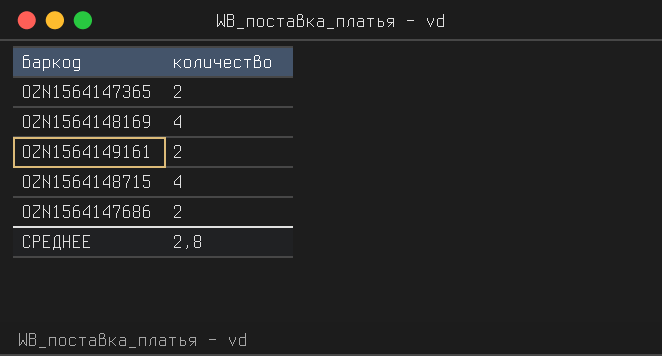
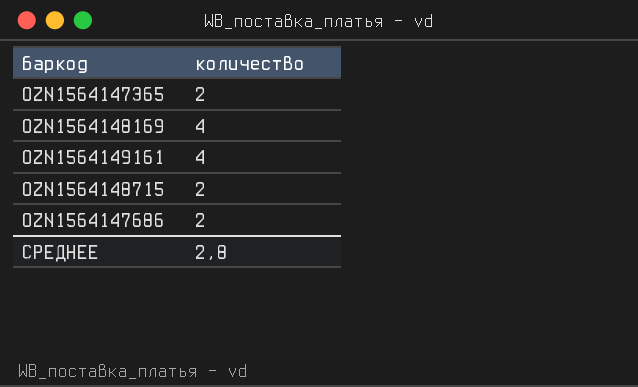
OZN1564149161 | количество: 2 -> 4
OZN1564148715 | количество: 4 -> 2

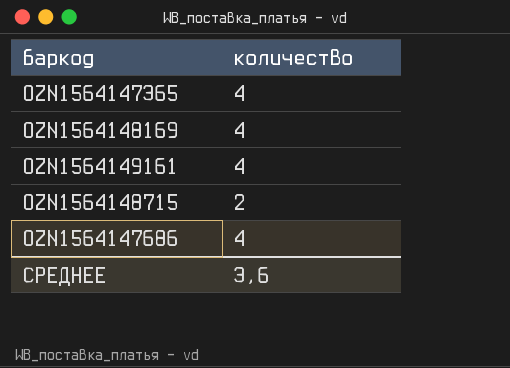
OZN1564147365 | количество: 2 -> 4
OZN1564147686 | количество: 2 -> 4
СРЕДНЕЕ | количество: 2,8 -> 3,6

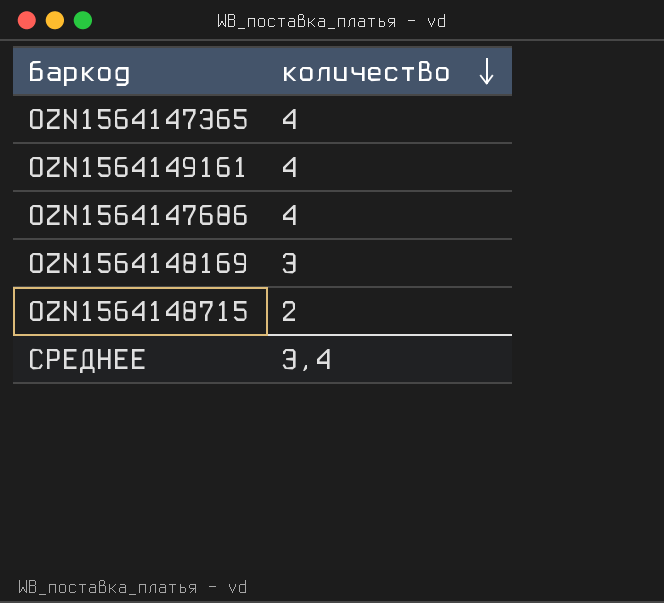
row order: none -> количество descending
OZN1564148169 | количество: 4 -> 3
СРЕДНЕЕ | количество: 3,6 -> 3,4

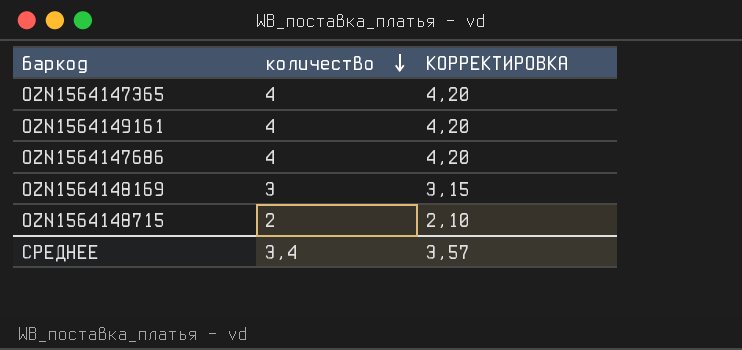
column КОРРЕКТИРОВКА | formula: none -> [количество] * 1,05

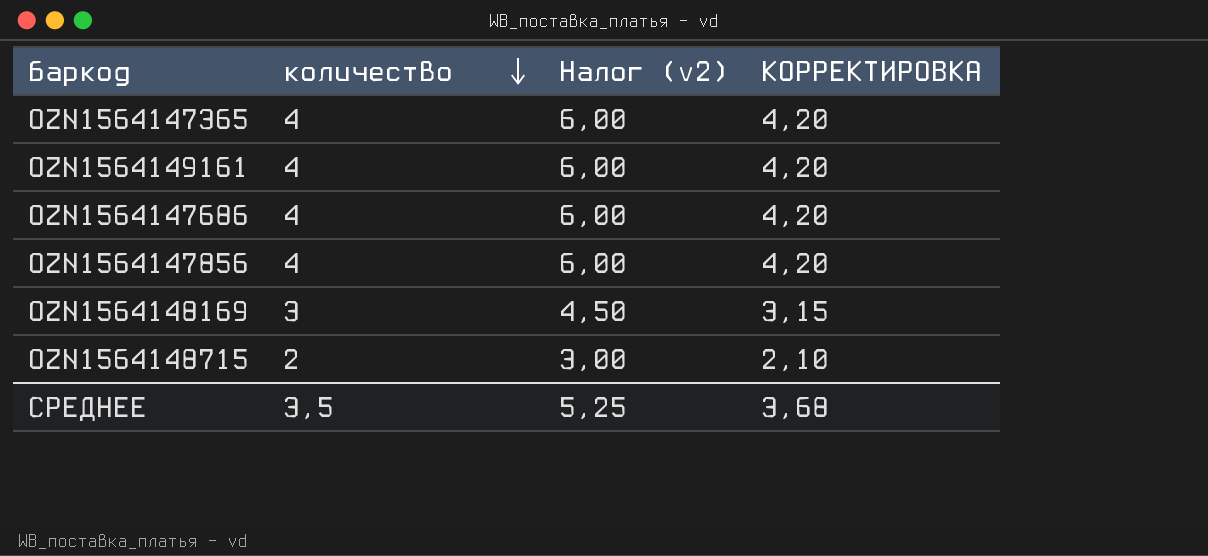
column Налог (v2) | formula: none -> [количество] * 1,5
row OZN1564147856: none -> 4 | 6,00 | 4,20
СРЕДНЕЕ | количество: 3,4 -> 3,5
СРЕДНЕЕ | КОРРЕКТИРОВКА: 3,57 -> 3,68

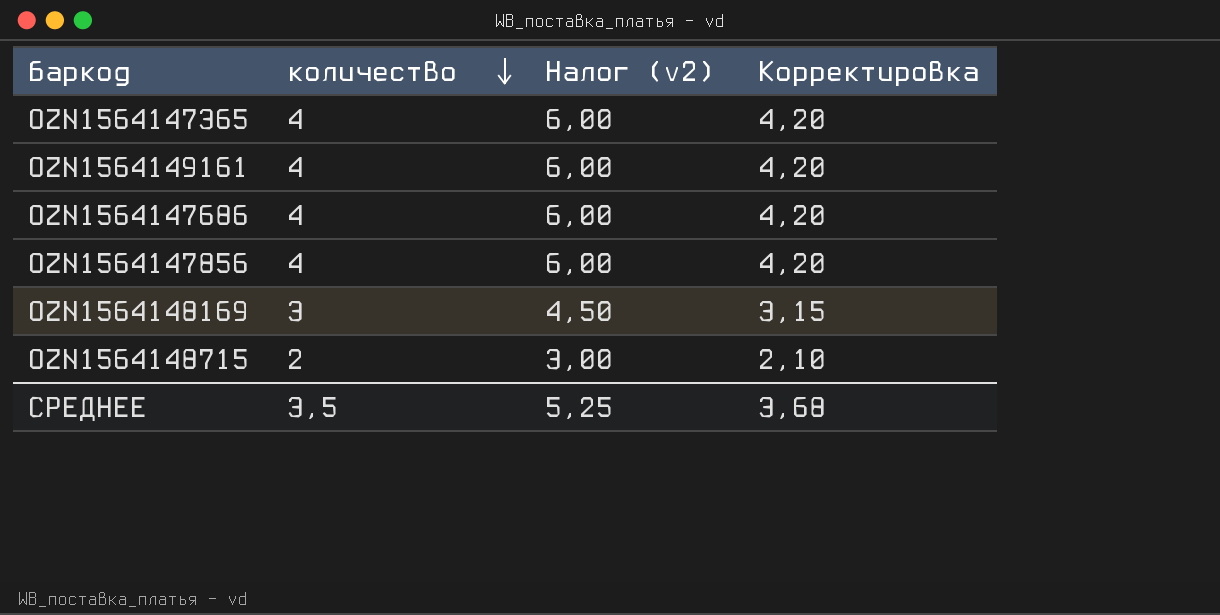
column name: КОРРЕКТИРОВКА -> Корректировка

